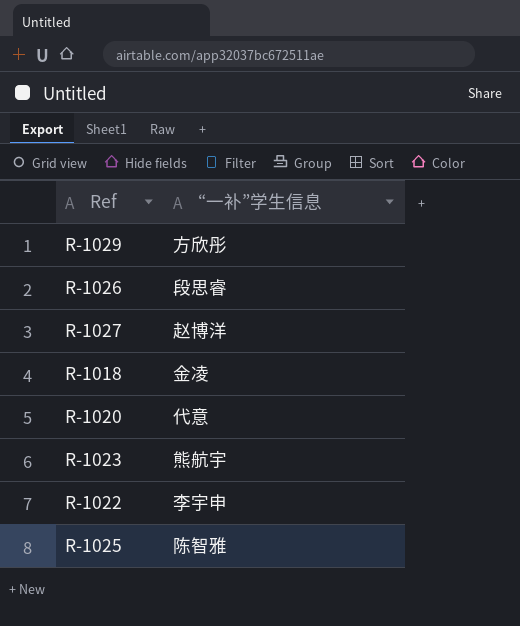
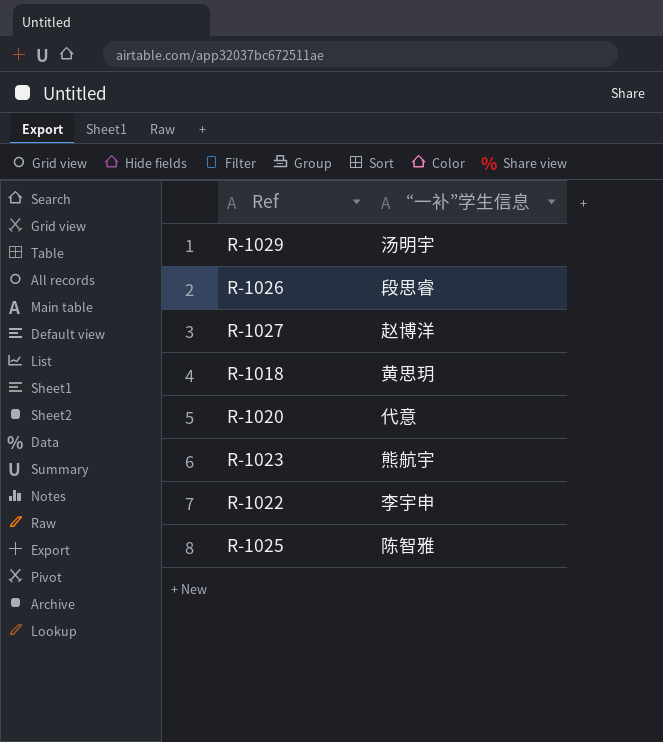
R-1029 | “一补”学生信息: 方欣彤 -> 汤明宇
R-1018 | “一补”学生信息: 金凌 -> 黄思玥

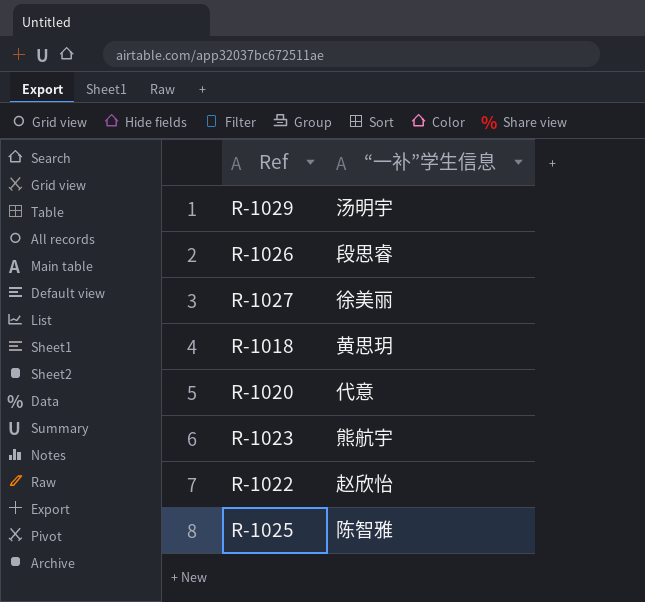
R-1027 | “一补”学生信息: 赵博洋 -> 徐美丽
R-1022 | “一补”学生信息: 李宇申 -> 赵欣怡

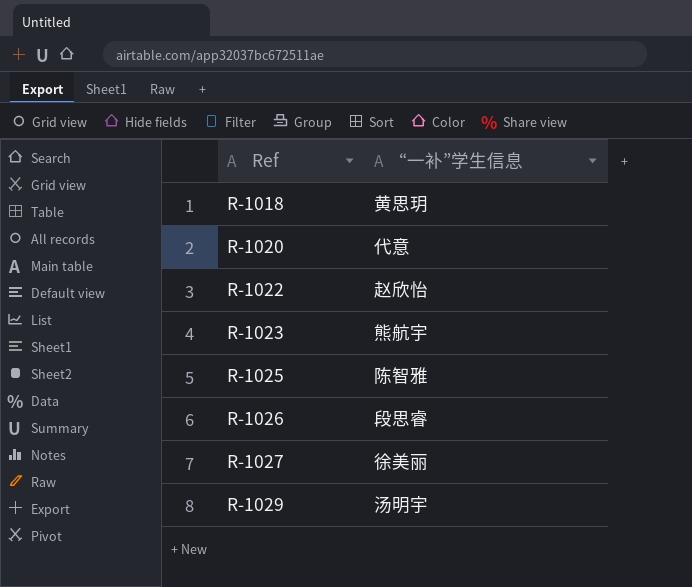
row order: none -> Ref ascending

